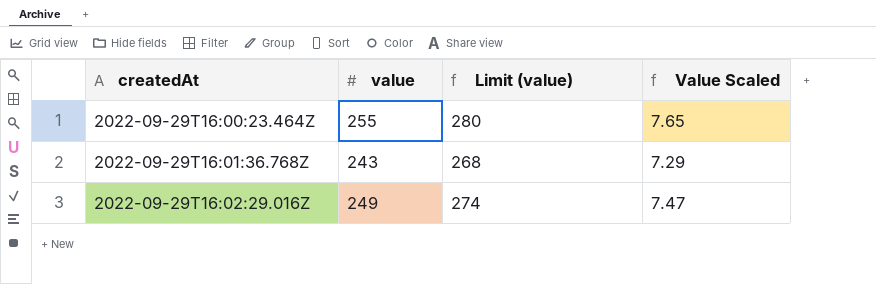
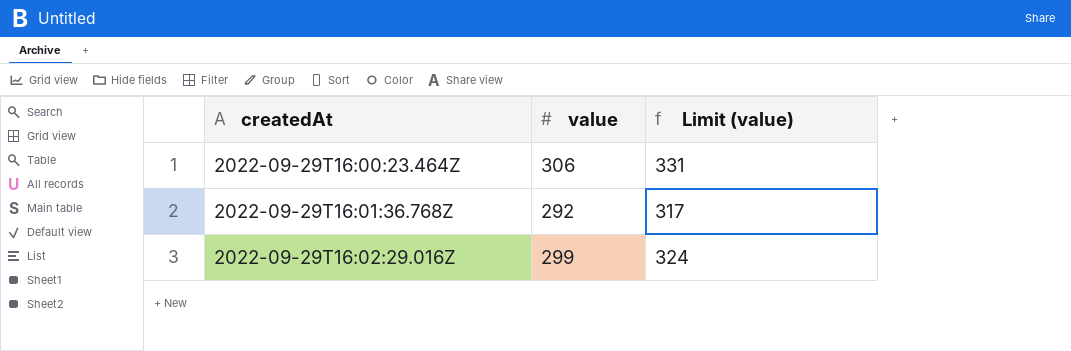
column Value Scaled | formula: [value] * 0.03 -> none
2022-09-29T16:00:23.464Z | value: 255 -> 306
2022-09-29T16:00:23.464Z | Limit (value): 280 -> 331
2022-09-29T16:01:36.768Z | value: 243 -> 292
2022-09-29T16:01:36.768Z | Limit (value): 268 -> 317
2022-09-29T16:02:29.016Z | value: 249 -> 299
2022-09-29T16:02:29.016Z | Limit (value): 274 -> 324

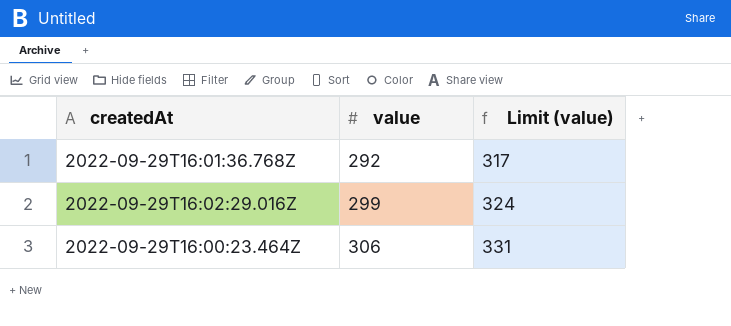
row order: createdAt ascending -> value ascending

